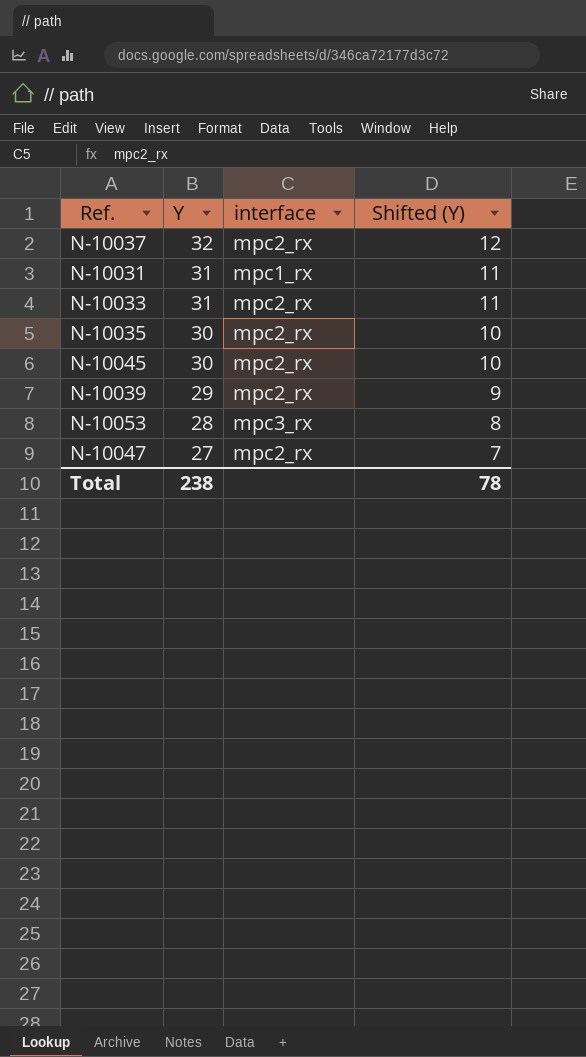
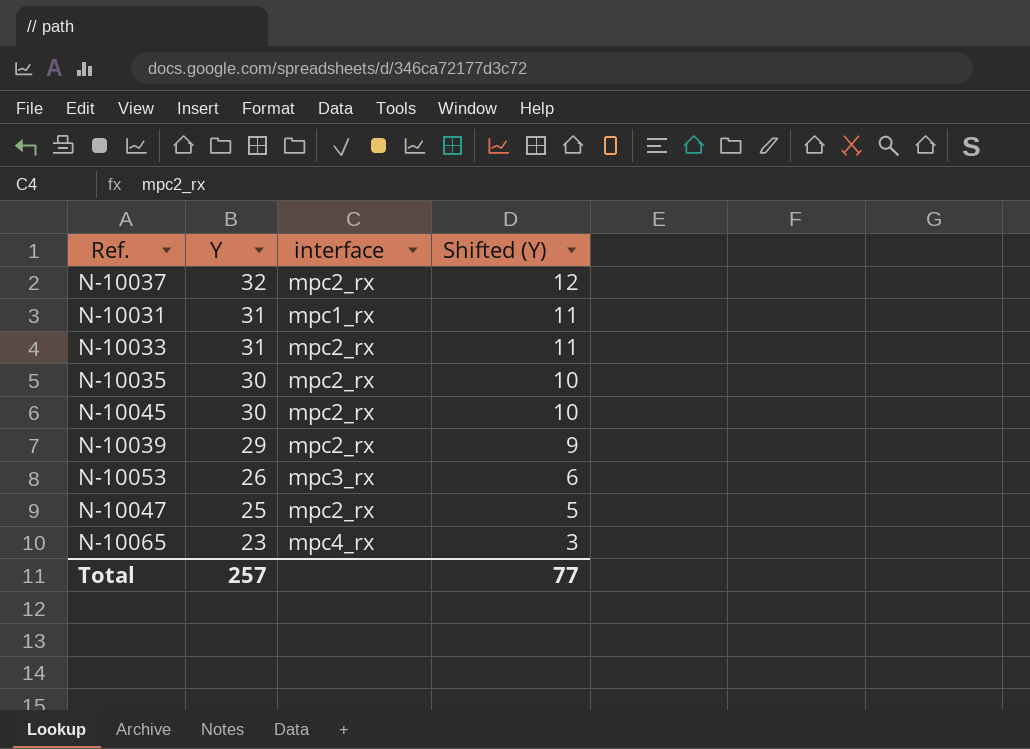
N-10053 | Y: 28 -> 26
N-10053 | Shifted (Y): 8 -> 6
N-10047 | Y: 27 -> 25
N-10047 | Shifted (Y): 7 -> 5
row N-10065: none -> 23 | mpc4_rx | 3
Total | Y: 238 -> 257
Total | Shifted (Y): 78 -> 77

